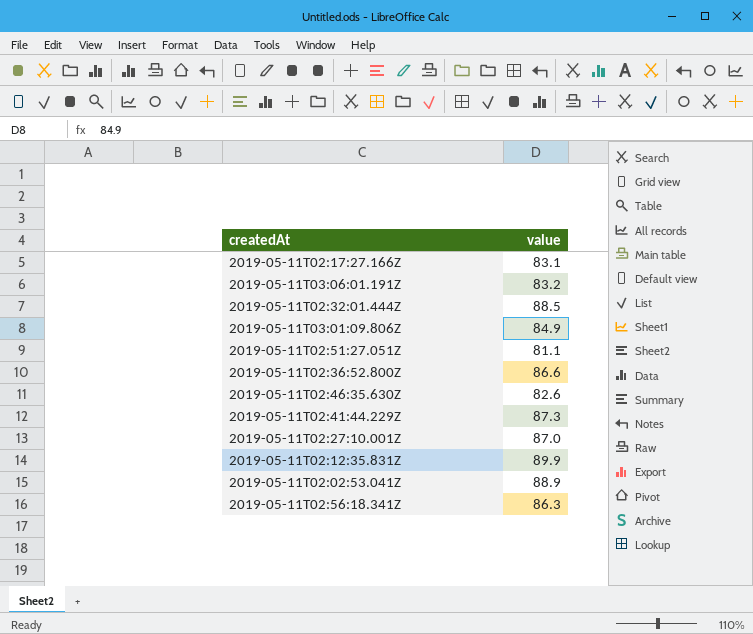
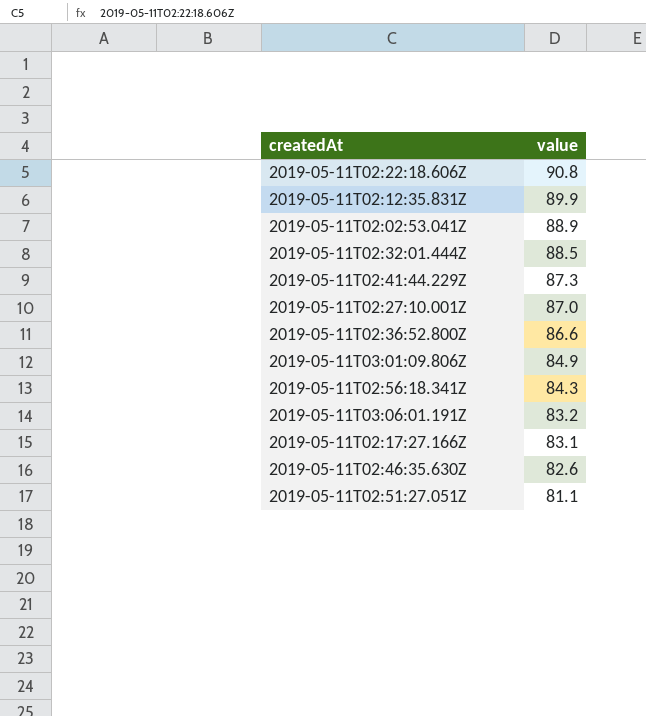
row order: none -> value descending
row 2019-05-11T02:22:18.606Z: none -> 90.8
2019-05-11T02:56:18.341Z | value: 86.3 -> 84.3

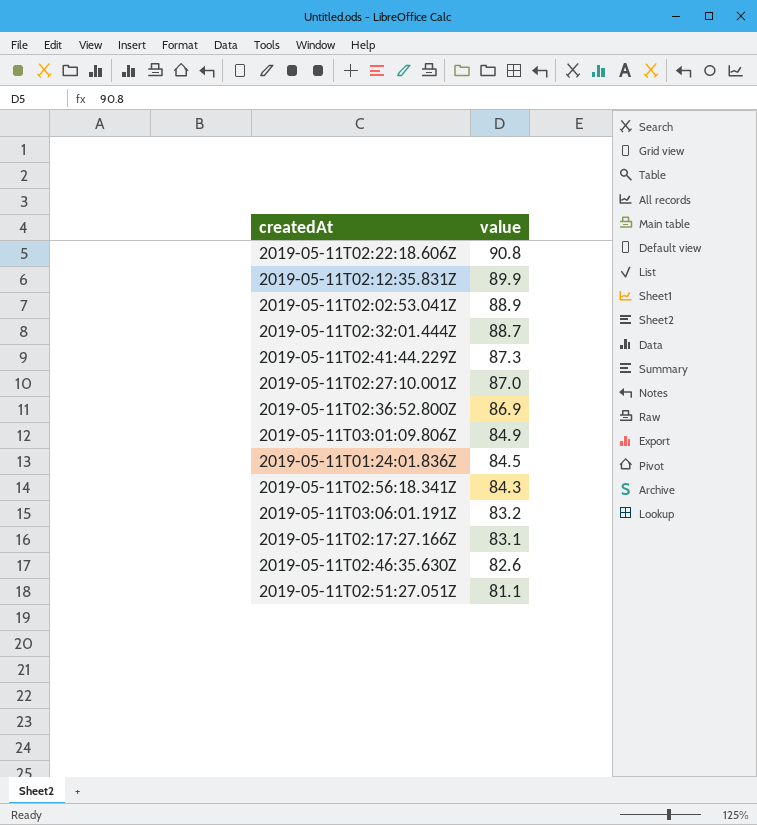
2019-05-11T02:32:01.444Z | value: 88.5 -> 88.7
2019-05-11T02:36:52.800Z | value: 86.6 -> 86.9
row 2019-05-11T01:24:01.836Z: none -> 84.5

